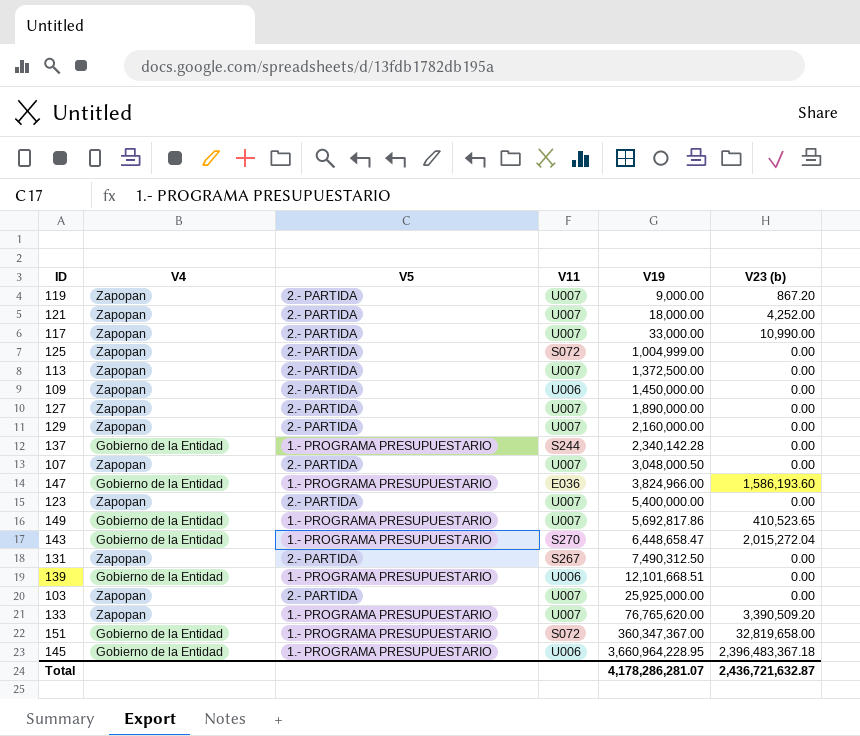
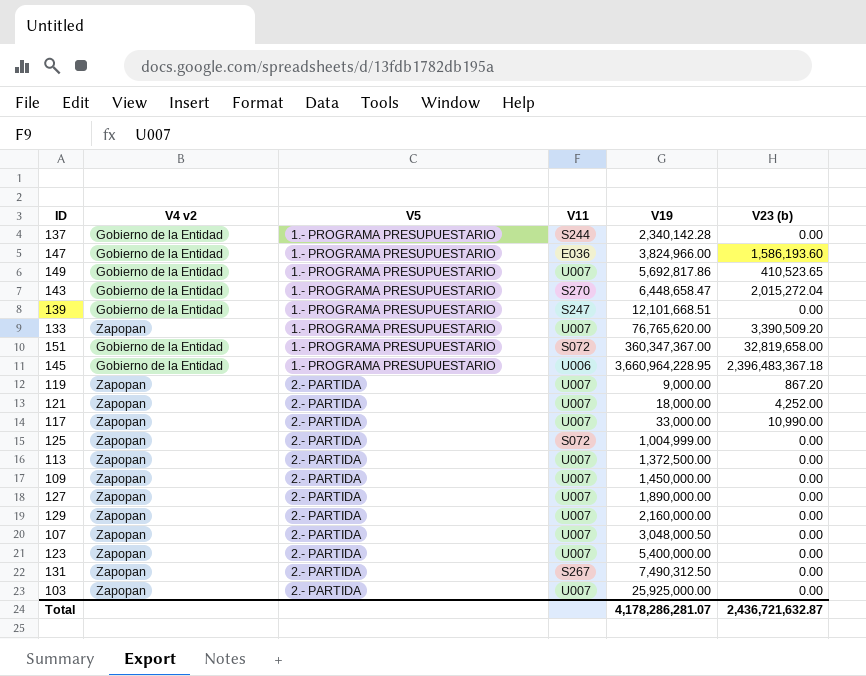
row order: V19 ascending -> V5 ascending
column name: V4 -> V4 v2
139 | V11: U006 -> S247
109 | V11: U006 -> U007

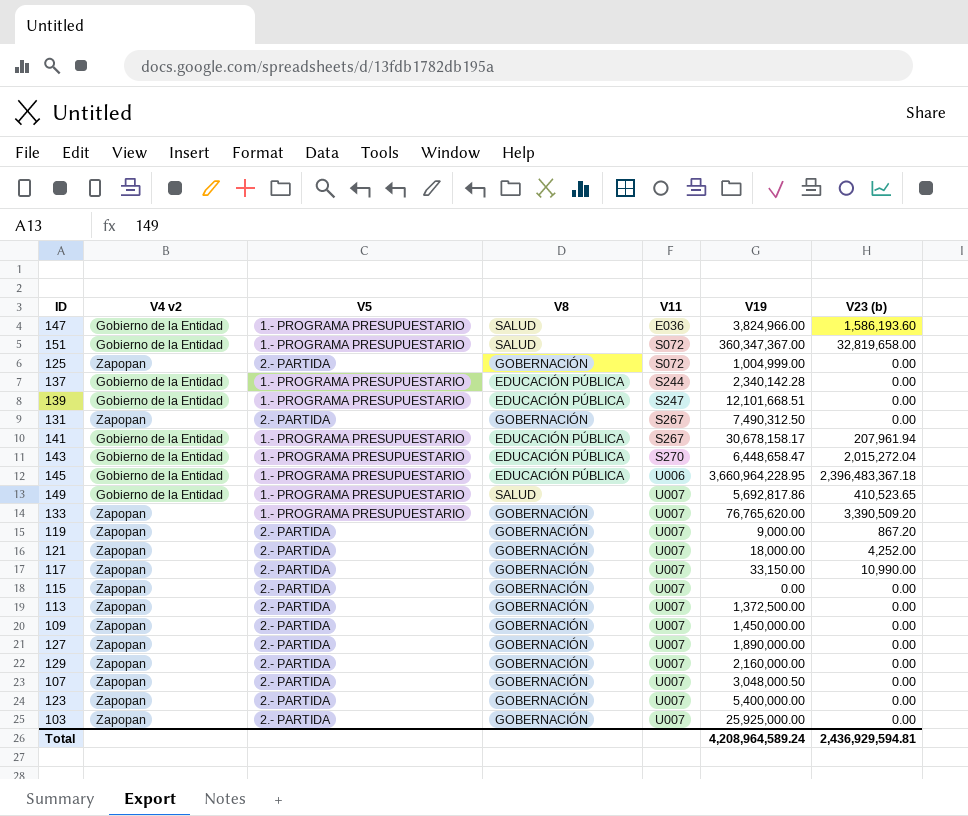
row order: V5 ascending -> V11 ascending
column V8 | position: none -> 4
row 141: none -> Gobierno de la Entidad | 1.- PROGRAMA PRESUPUESTARIO | EDUCACIÓN PÚBLICA | S267 | 30,678,158.17 | 207,961.94
117 | V19: 33,000.00 -> 33,150.00
row 115: none -> Zapopan | 2.- PARTIDA | GOBERNACIÓN | U007 | 0.00 | 0.00
Total | V19: 4,178,286,281.07 -> 4,208,964,589.24
Total | V23 (b): 2,436,721,632.87 -> 2,436,929,594.81

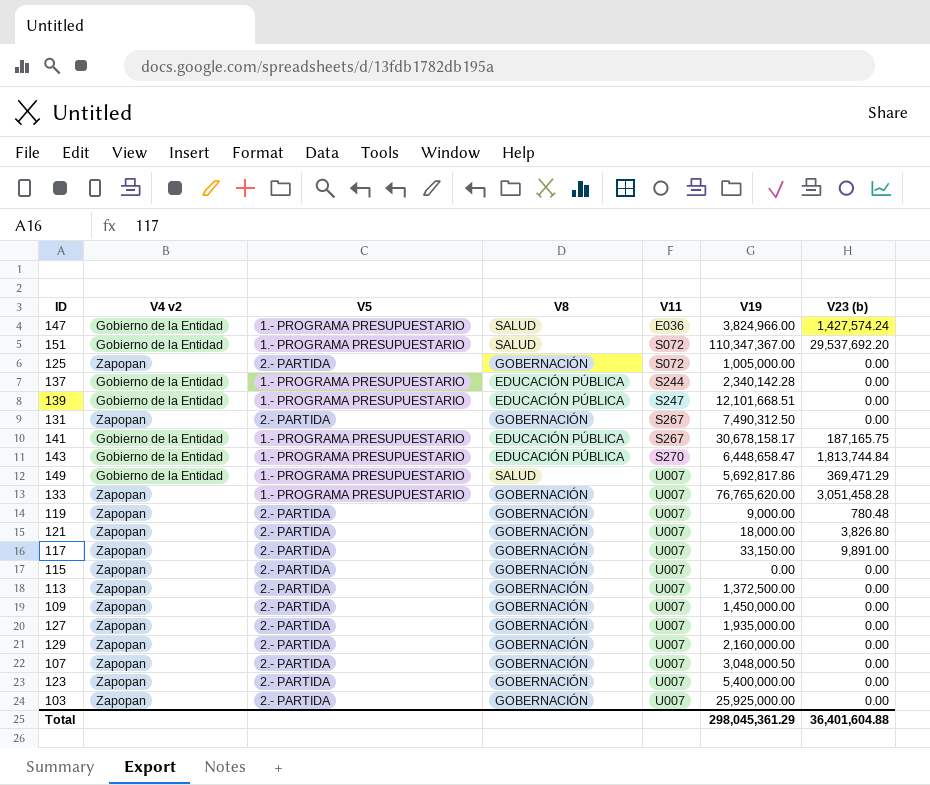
row 145: Gobierno de la Entidad | 1.- PROGRAMA PRESUPUESTARIO | EDUCACIÓN PÚBLICA | U006 | 3,660,964,228.95 | 2,396,483,367.18 -> none
147 | V23 (b): 1,586,193.60 -> 1,427,574.24
151 | V19: 360,347,367.00 -> 110,347,367.00
151 | V23 (b): 32,819,658.00 -> 29,537,692.20
125 | V19: 1,004,999.00 -> 1,005,000.00
141 | V23 (b): 207,961.94 -> 187,165.75
143 | V23 (b): 2,015,272.04 -> 1,813,744.84
149 | V23 (b): 410,523.65 -> 369,471.29
133 | V23 (b): 3,390,509.20 -> 3,051,458.28
119 | V23 (b): 867.20 -> 780.48
121 | V23 (b): 4,252.00 -> 3,826.80
117 | V23 (b): 10,990.00 -> 9,891.00
127 | V19: 1,890,000.00 -> 1,935,000.00
Total | V19: 4,208,964,589.24 -> 298,045,361.29
Total | V23 (b): 2,436,929,594.81 -> 36,401,604.88

